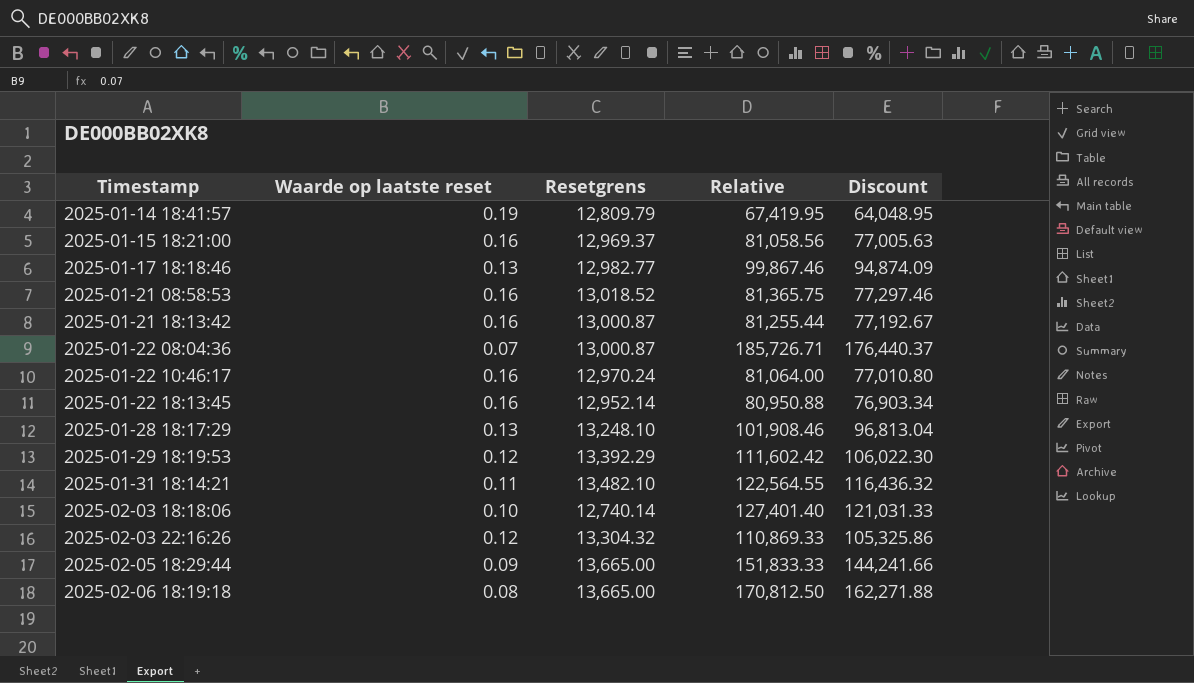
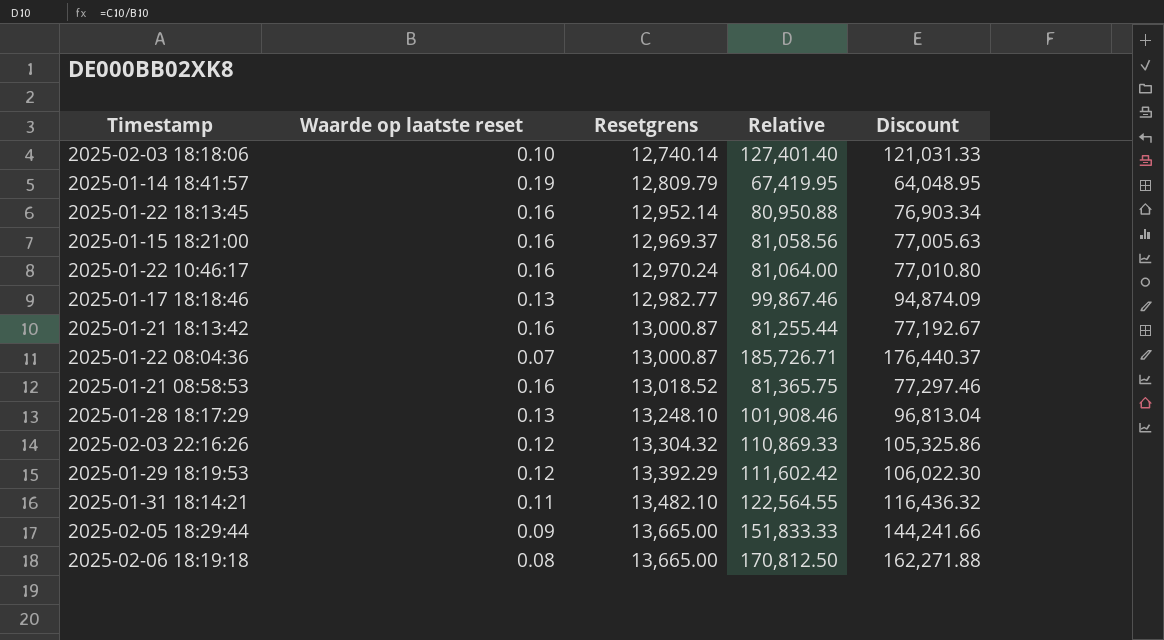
row order: Timestamp ascending -> Resetgrens ascending

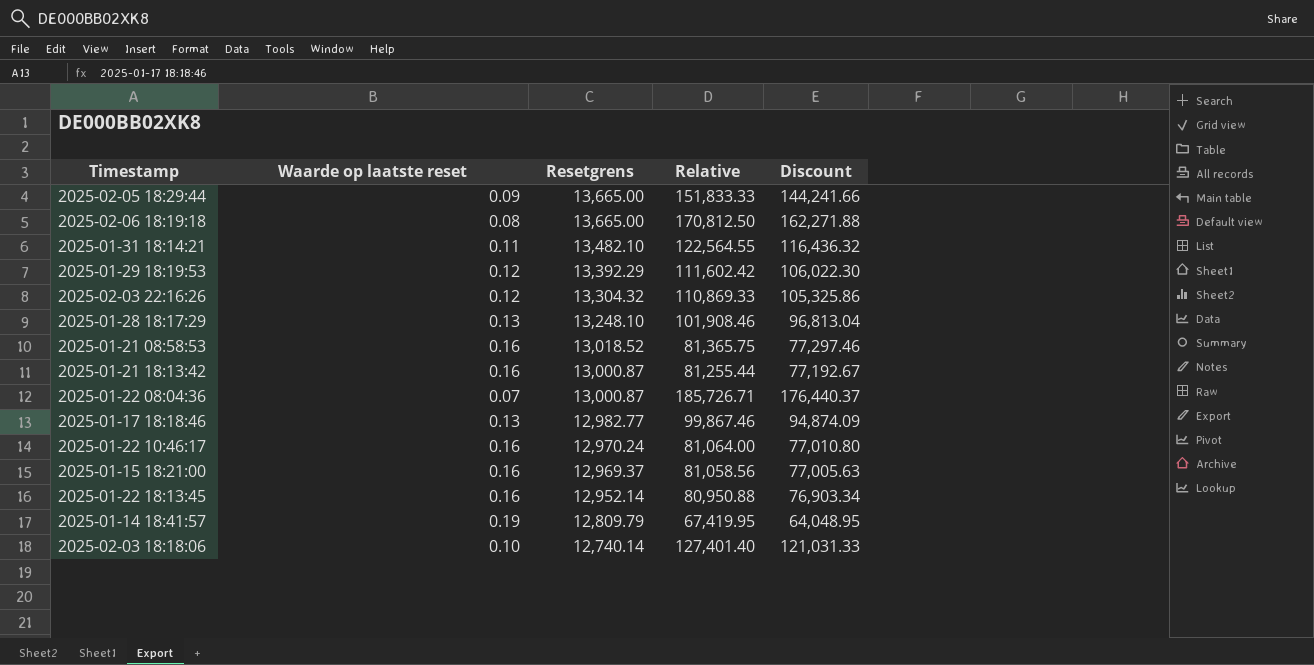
row order: Resetgrens ascending -> Resetgrens descending

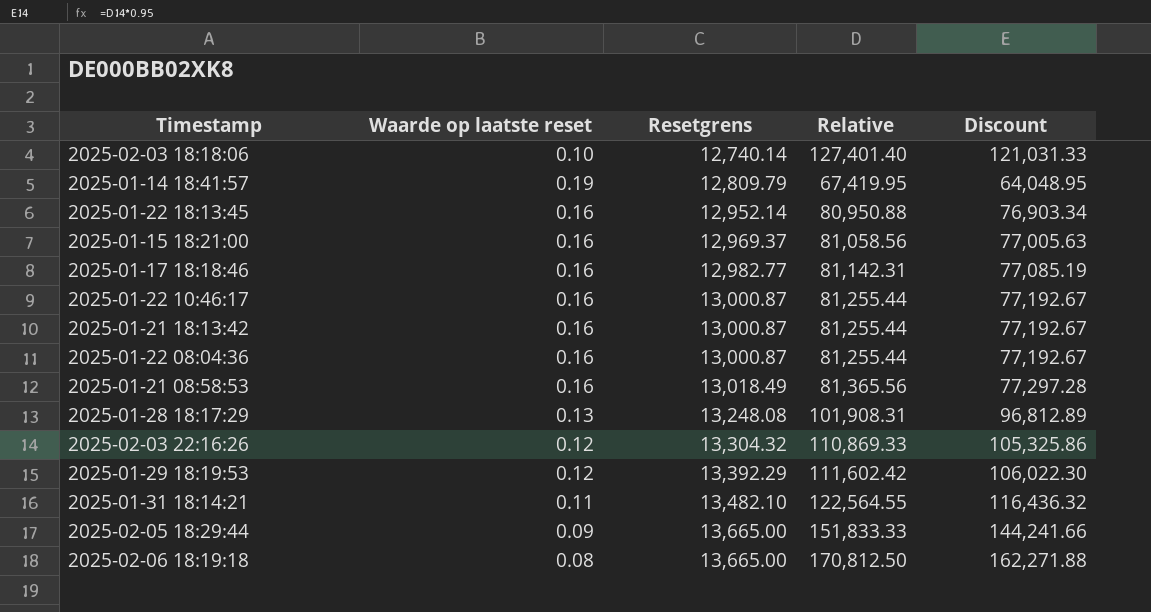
row order: Resetgrens descending -> Resetgrens ascending
2025-01-17 18:18:46 | Waarde op laatste reset: 0.13 -> 0.16
2025-01-17 18:18:46 | Relative: 99,867.46 -> 81,142.31
2025-01-17 18:18:46 | Discount: 94,874.09 -> 77,085.19
2025-01-22 10:46:17 | Resetgrens: 12,970.24 -> 13,000.87
2025-01-22 10:46:17 | Relative: 81,064.00 -> 81,255.44
2025-01-22 10:46:17 | Discount: 77,010.80 -> 77,192.67
2025-01-22 08:04:36 | Waarde op laatste reset: 0.07 -> 0.16
2025-01-22 08:04:36 | Relative: 185,726.71 -> 81,255.44
2025-01-22 08:04:36 | Discount: 176,440.37 -> 77,192.67
2025-01-21 08:58:53 | Resetgrens: 13,018.52 -> 13,018.49
2025-01-21 08:58:53 | Relative: 81,365.75 -> 81,365.56
2025-01-21 08:58:53 | Discount: 77,297.46 -> 77,297.28
2025-01-28 18:17:29 | Resetgrens: 13,248.10 -> 13,248.08
2025-01-28 18:17:29 | Relative: 101,908.46 -> 101,908.31
2025-01-28 18:17:29 | Discount: 96,813.04 -> 96,812.89

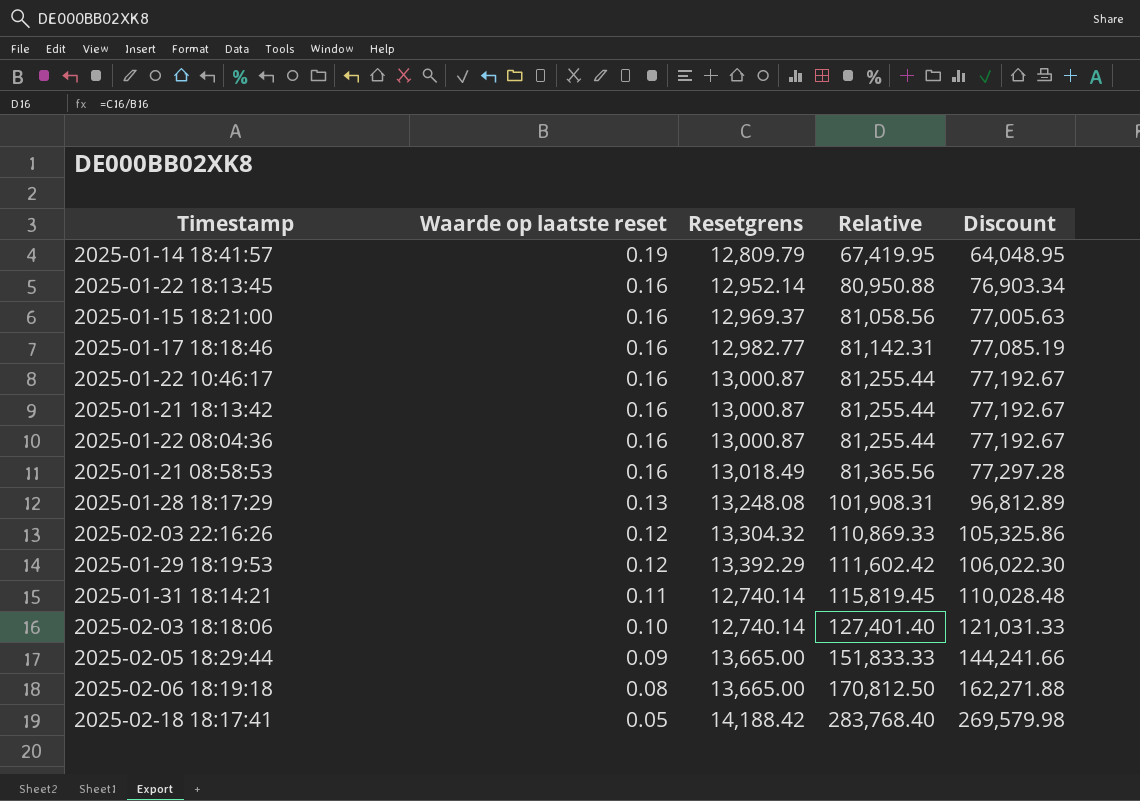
row order: Resetgrens ascending -> Waarde op laatste reset descending
2025-01-31 18:14:21 | Resetgrens: 13,482.10 -> 12,740.14
2025-01-31 18:14:21 | Relative: 122,564.55 -> 115,819.45
2025-01-31 18:14:21 | Discount: 116,436.32 -> 110,028.48
row 2025-02-18 18:17:41: none -> 0.05 | 14,188.42 | 283,768.40 | 269,579.98

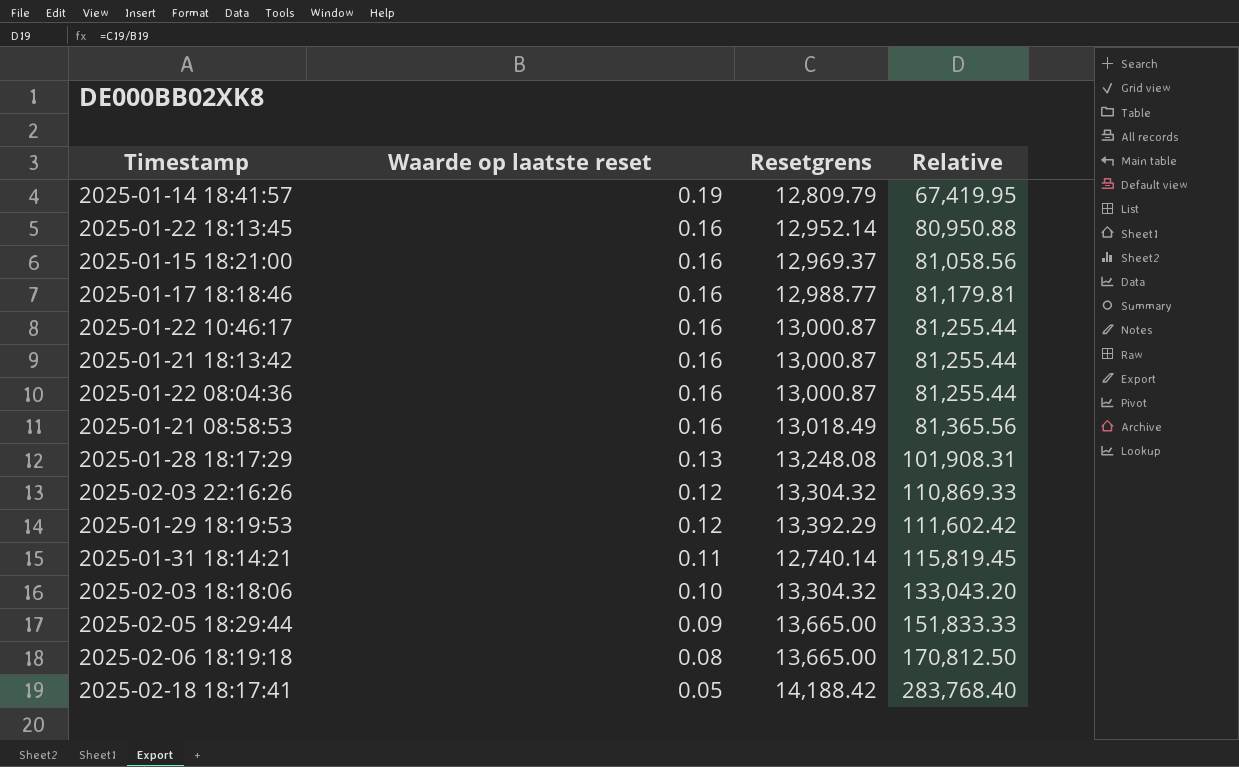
column Discount | formula: [Relative] * 0.95 -> none
2025-01-17 18:18:46 | Resetgrens: 12,982.77 -> 12,988.77
2025-01-17 18:18:46 | Relative: 81,142.31 -> 81,179.81
2025-02-03 18:18:06 | Resetgrens: 12,740.14 -> 13,304.32
2025-02-03 18:18:06 | Relative: 127,401.40 -> 133,043.20

